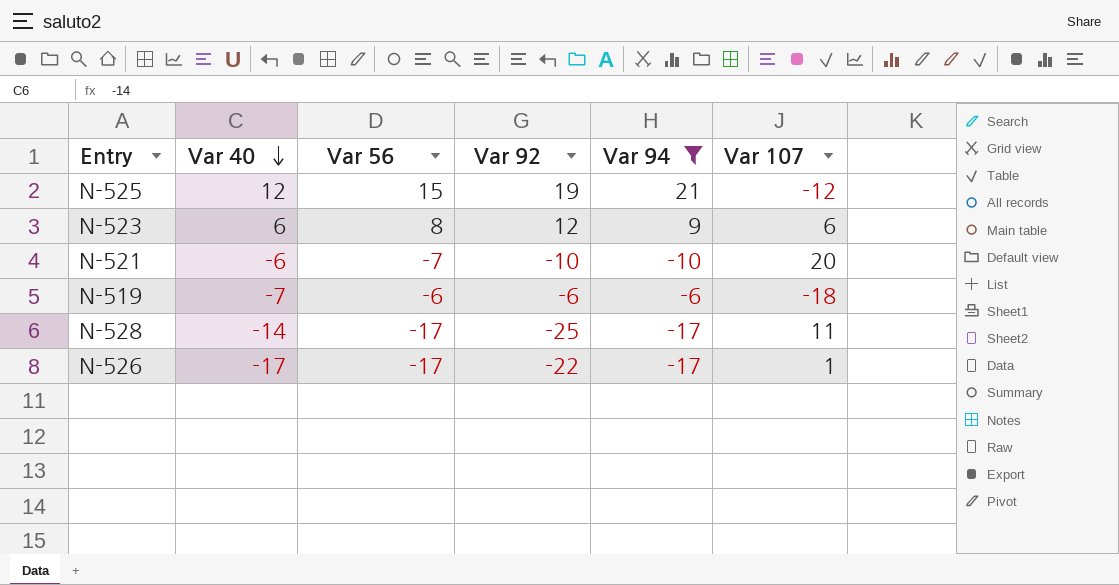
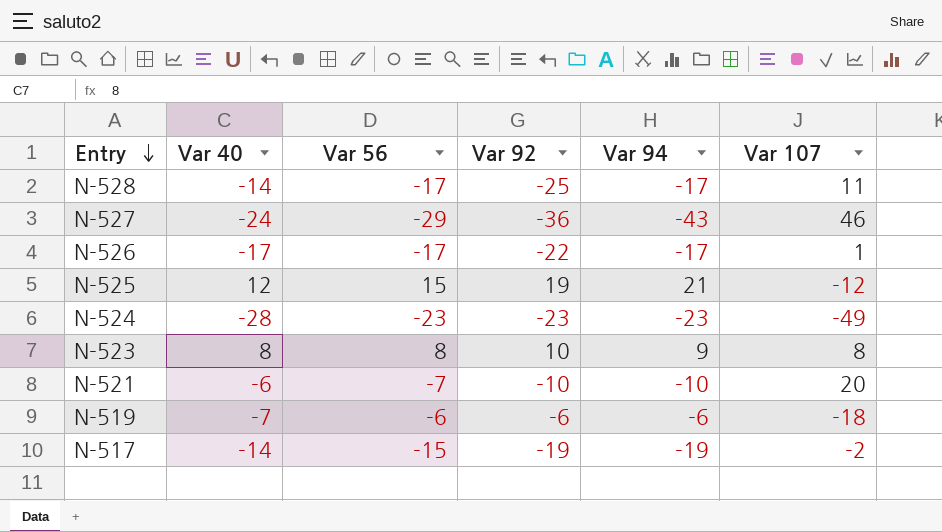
filter: Var 94 >= -17 -> none
row order: Var 40 descending -> Entry descending
N-523 | Var 40: 6 -> 8
N-523 | Var 92: 12 -> 10
N-523 | Var 107: 6 -> 8

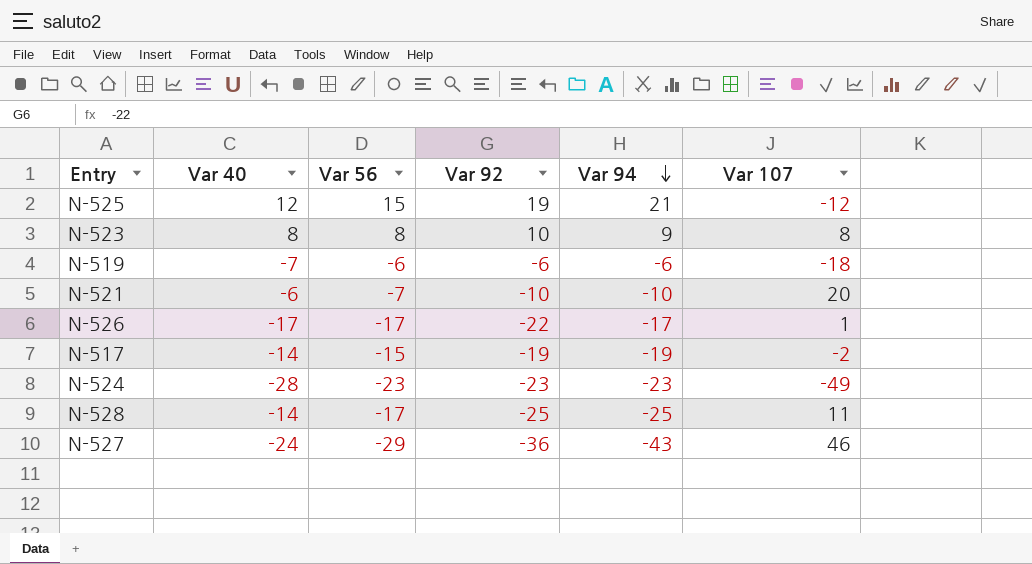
row order: Entry descending -> Var 94 descending
N-528 | Var 94: -17 -> -25

